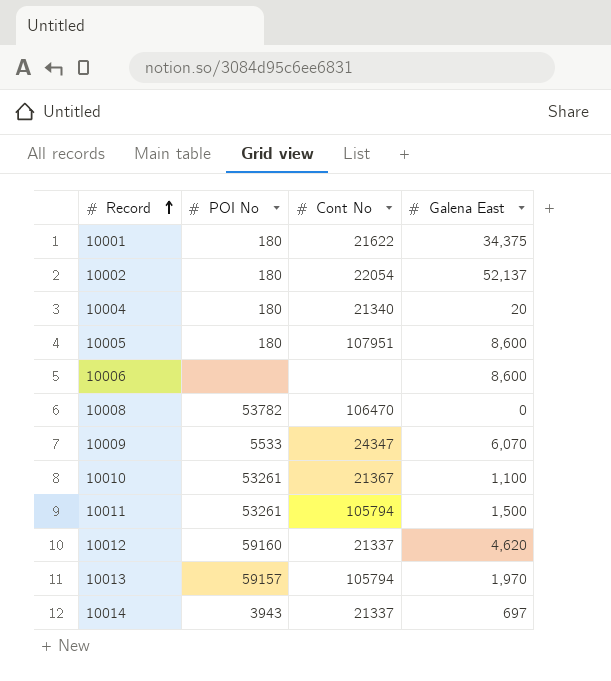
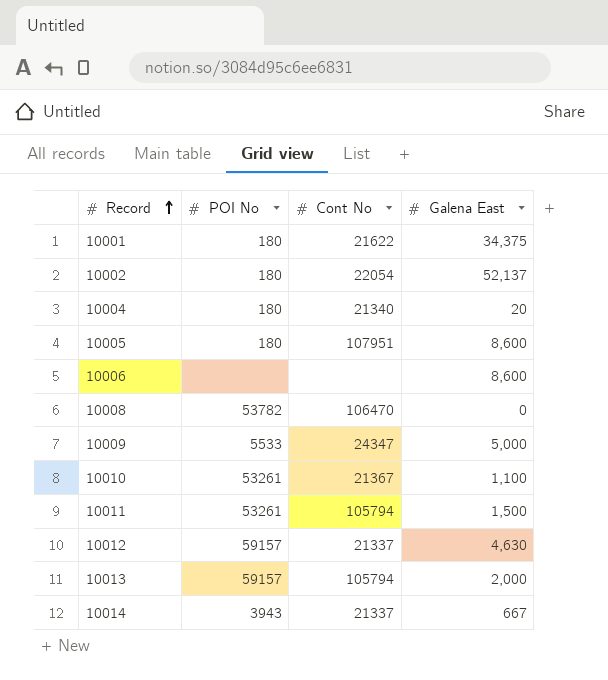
10009 | Galena East: 6,070 -> 5,000
10012 | POI No: 59160 -> 59157
10012 | Galena East: 4,620 -> 4,630
10013 | Galena East: 1,970 -> 2,000
10014 | Galena East: 697 -> 667

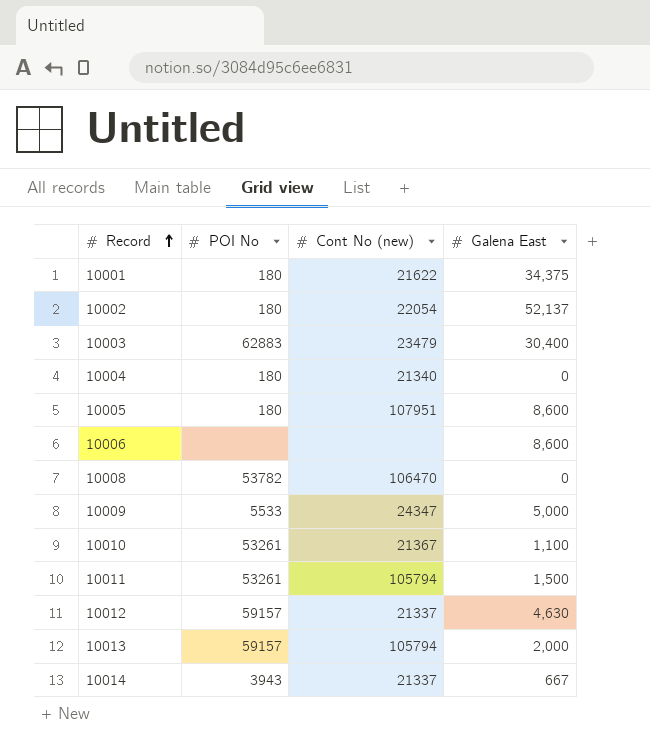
column name: Cont No -> Cont No (new)
row 10003: none -> 62883 | 23479 | 30,400
10004 | Galena East: 20 -> 0

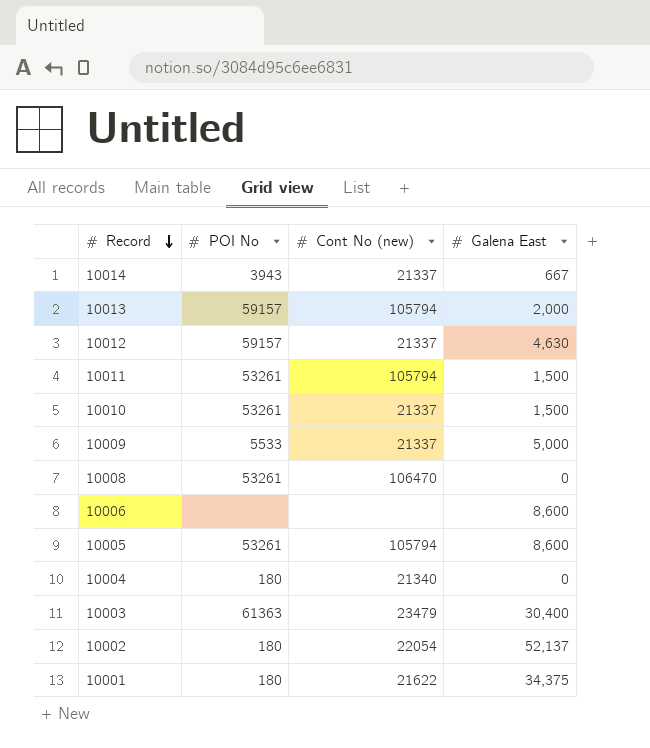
row order: Record ascending -> Record descending
10010 | Cont No (new): 21367 -> 21337
10010 | Galena East: 1,100 -> 1,500
10009 | Cont No (new): 24347 -> 21337
10008 | POI No: 53782 -> 53261
10005 | POI No: 180 -> 53261
10005 | Cont No (new): 107951 -> 105794
10003 | POI No: 62883 -> 61363

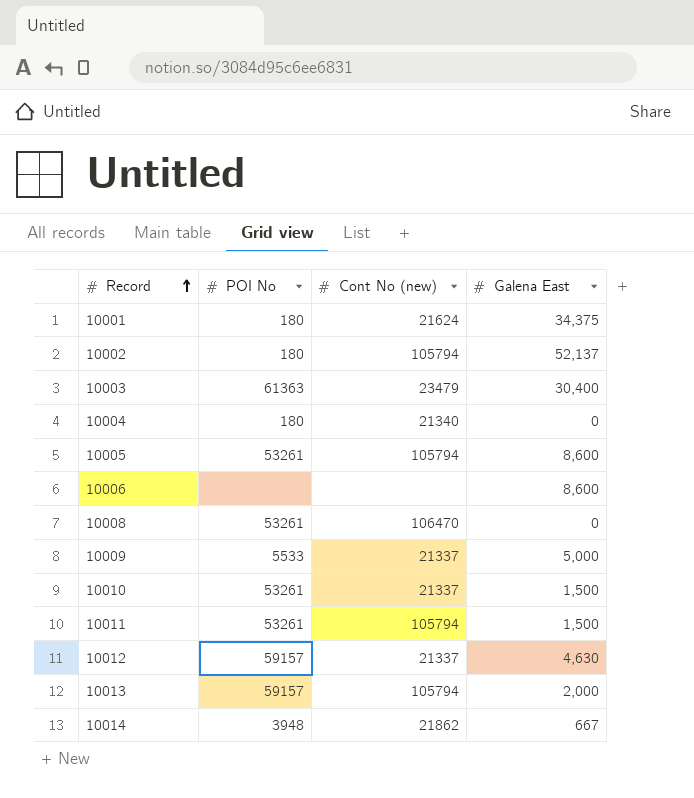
row order: Record descending -> Record ascending
10001 | Cont No (new): 21622 -> 21624
10002 | Cont No (new): 22054 -> 105794
10014 | POI No: 3943 -> 3948
10014 | Cont No (new): 21337 -> 21862

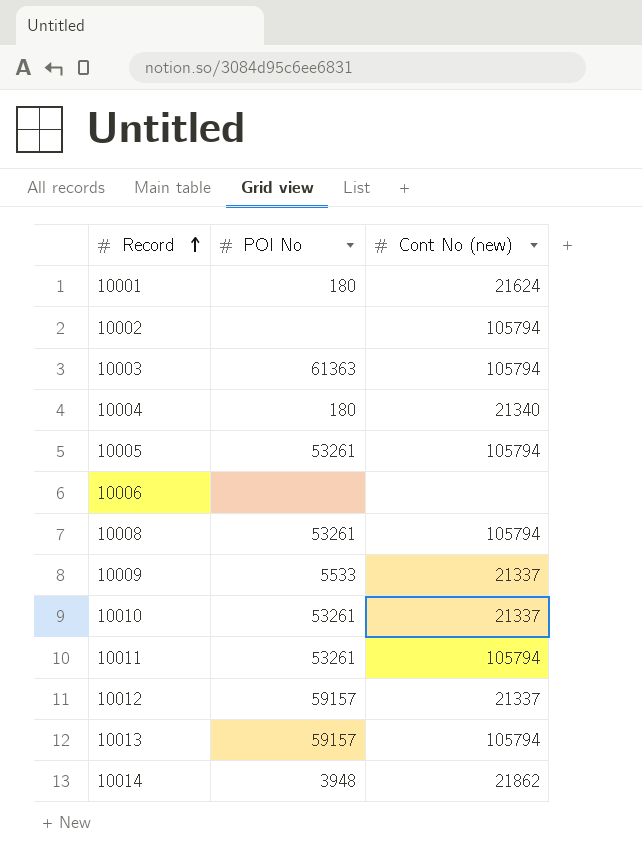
column Galena East | position: 4 -> none
10002 | POI No: 180 -> none
10003 | Cont No (new): 23479 -> 105794
10008 | Cont No (new): 106470 -> 105794

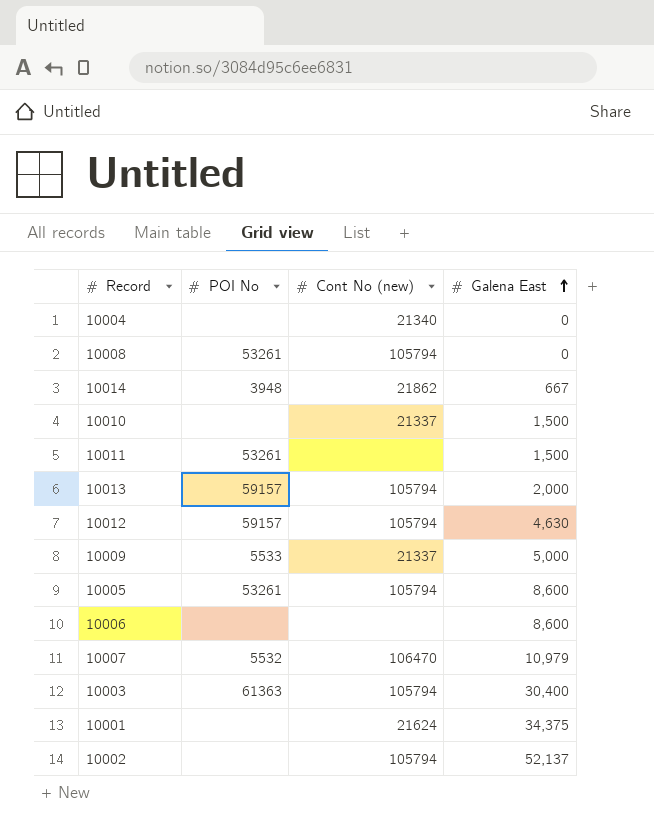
row order: Record ascending -> Galena East ascending
column Galena East | position: none -> 4
10004 | POI No: 180 -> none
10010 | POI No: 53261 -> none
10011 | Cont No (new): 105794 -> none
10012 | Cont No (new): 21337 -> 105794
row 10007: none -> 5532 | 106470 | 10,979
10001 | POI No: 180 -> none

